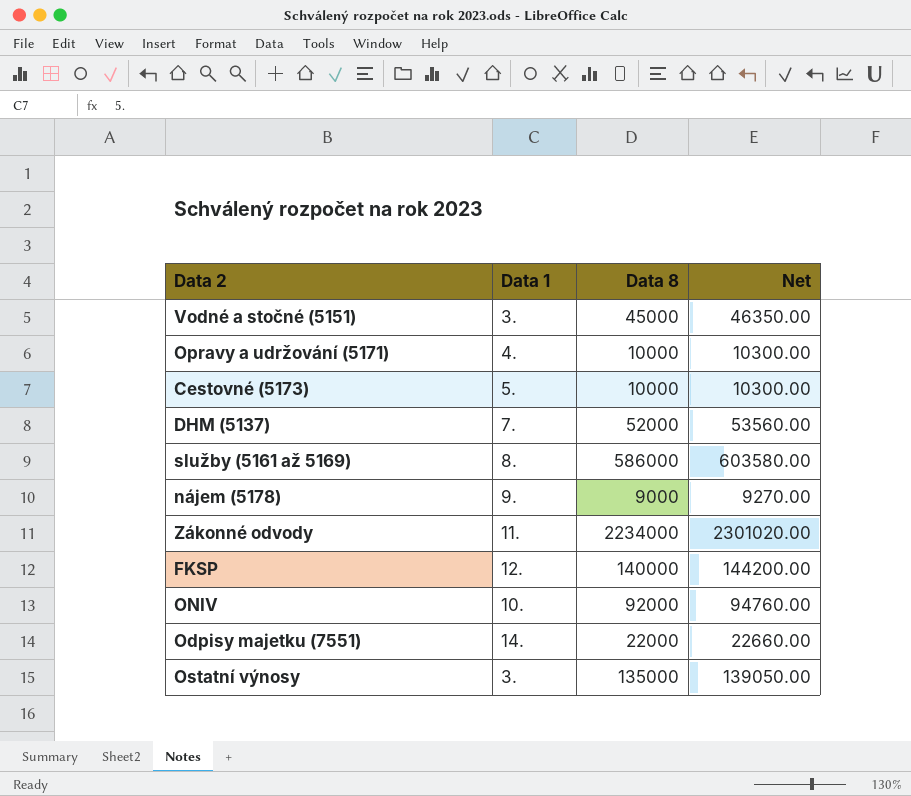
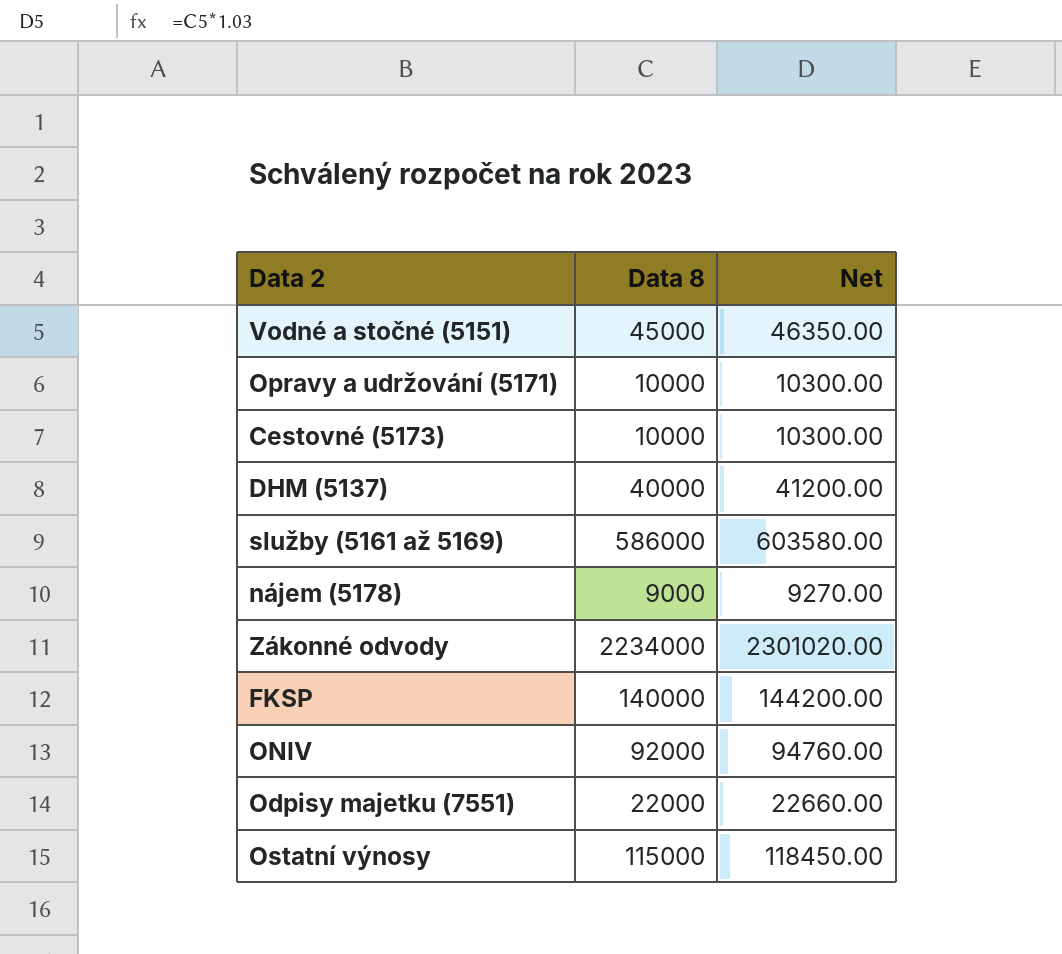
column Data 1 | position: 2 -> none
DHM (5137) | Data 8: 52000 -> 40000
DHM (5137) | Net: 53560.00 -> 41200.00
Ostatní výnosy | Data 8: 135000 -> 115000
Ostatní výnosy | Net: 139050.00 -> 118450.00

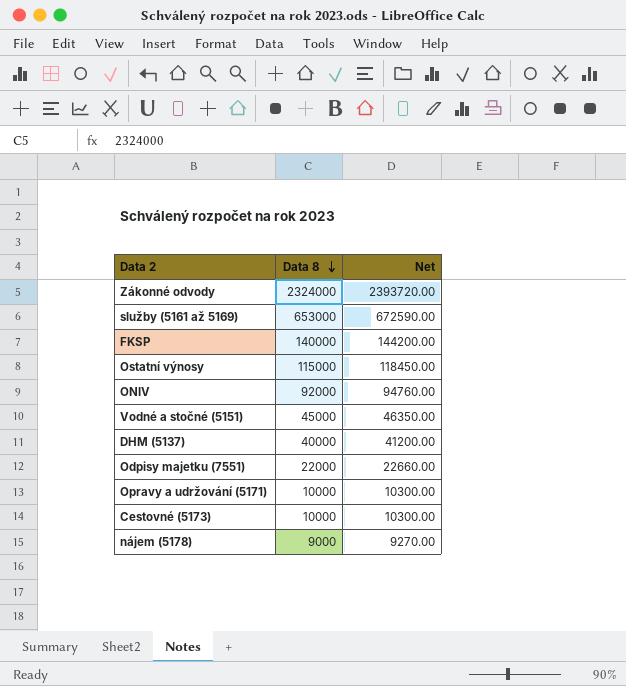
row order: none -> Data 8 descending
Zákonné odvody | Data 8: 2234000 -> 2324000
Zákonné odvody | Net: 2301020.00 -> 2393720.00
služby (5161 až 5169) | Data 8: 586000 -> 653000
služby (5161 až 5169) | Net: 603580.00 -> 672590.00

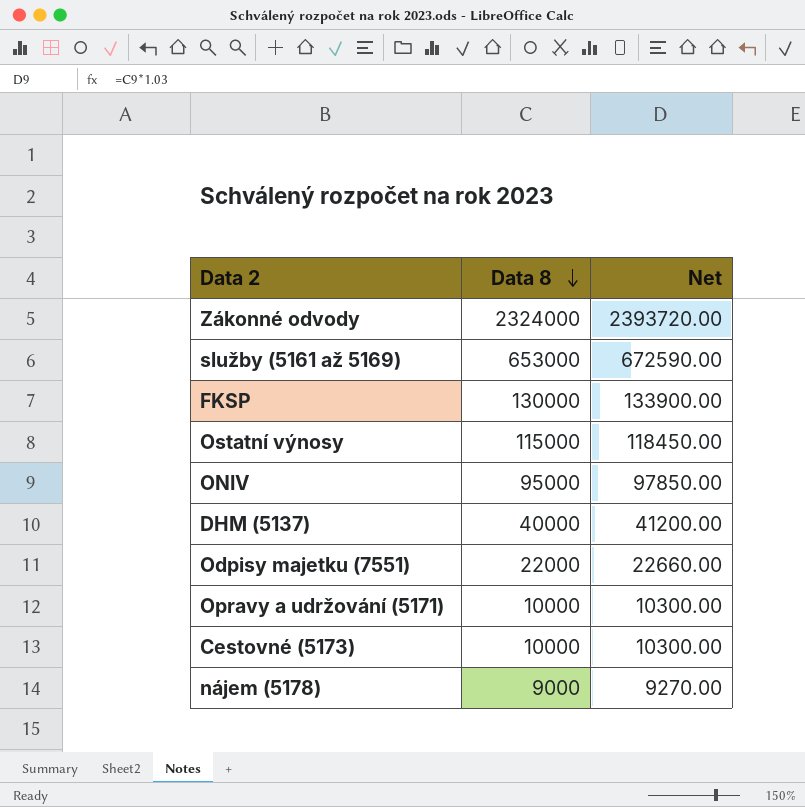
row Vodné a stočné (5151): 45000 | 46350.00 -> none
FKSP | Data 8: 140000 -> 130000
FKSP | Net: 144200.00 -> 133900.00
ONIV | Data 8: 92000 -> 95000
ONIV | Net: 94760.00 -> 97850.00

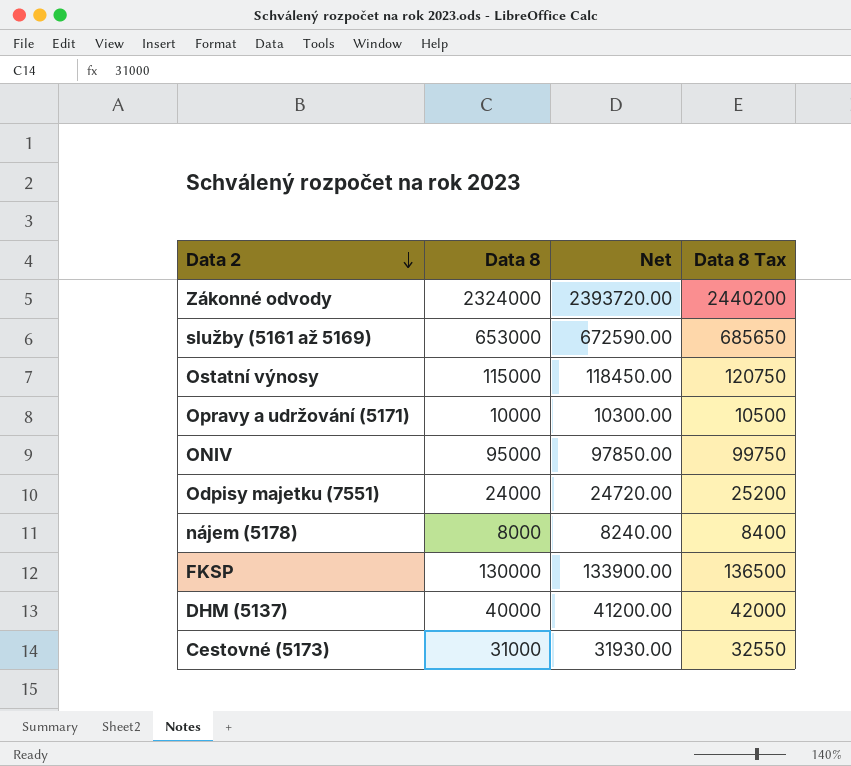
row order: Data 8 descending -> Data 2 descending
column Data 8 Tax | formula: none -> [Data 8] * 1.05
Odpisy majetku (7551) | Data 8: 22000 -> 24000
Odpisy majetku (7551) | Net: 22660.00 -> 24720.00
nájem (5178) | Data 8: 9000 -> 8000
nájem (5178) | Net: 9270.00 -> 8240.00
Cestovné (5173) | Data 8: 10000 -> 31000
Cestovné (5173) | Net: 10300.00 -> 31930.00

